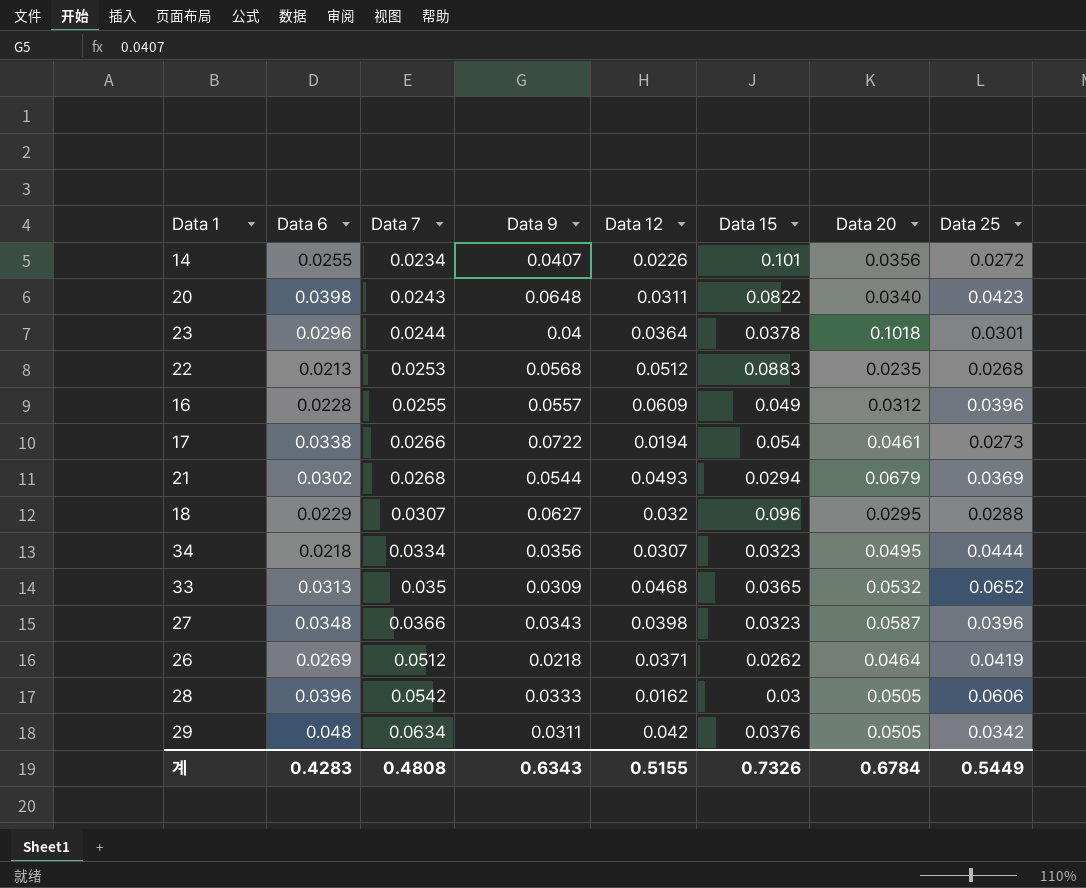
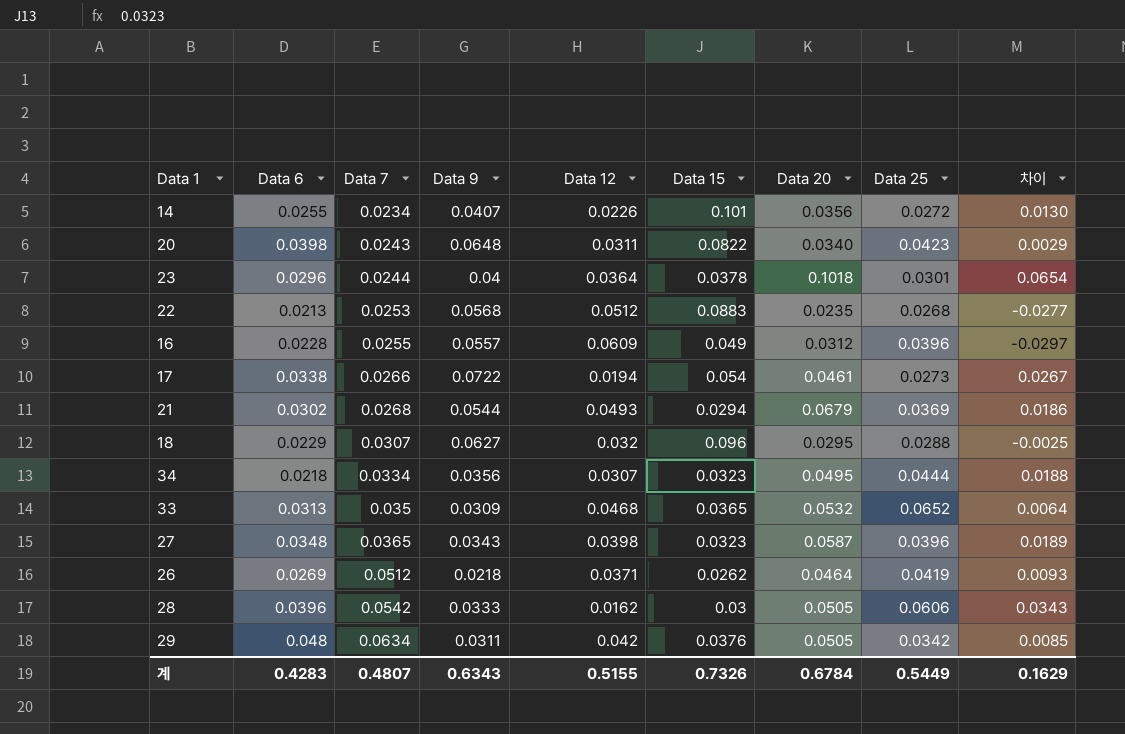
column 차이 | formula: none -> [Data 20] - [Data 12]
27 | Data 7: 0.0366 -> 0.0365
계 | Data 7: 0.4808 -> 0.4807

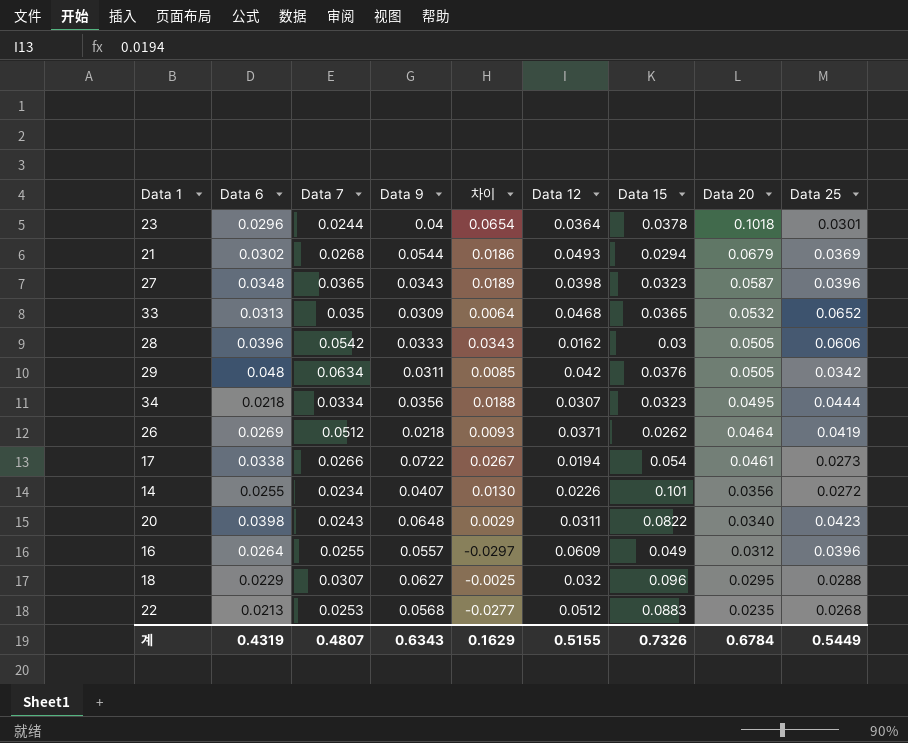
row order: Data 7 ascending -> Data 20 descending
column 차이 | position: 9 -> 5
16 | Data 6: 0.0228 -> 0.0264
계 | Data 6: 0.4283 -> 0.4319

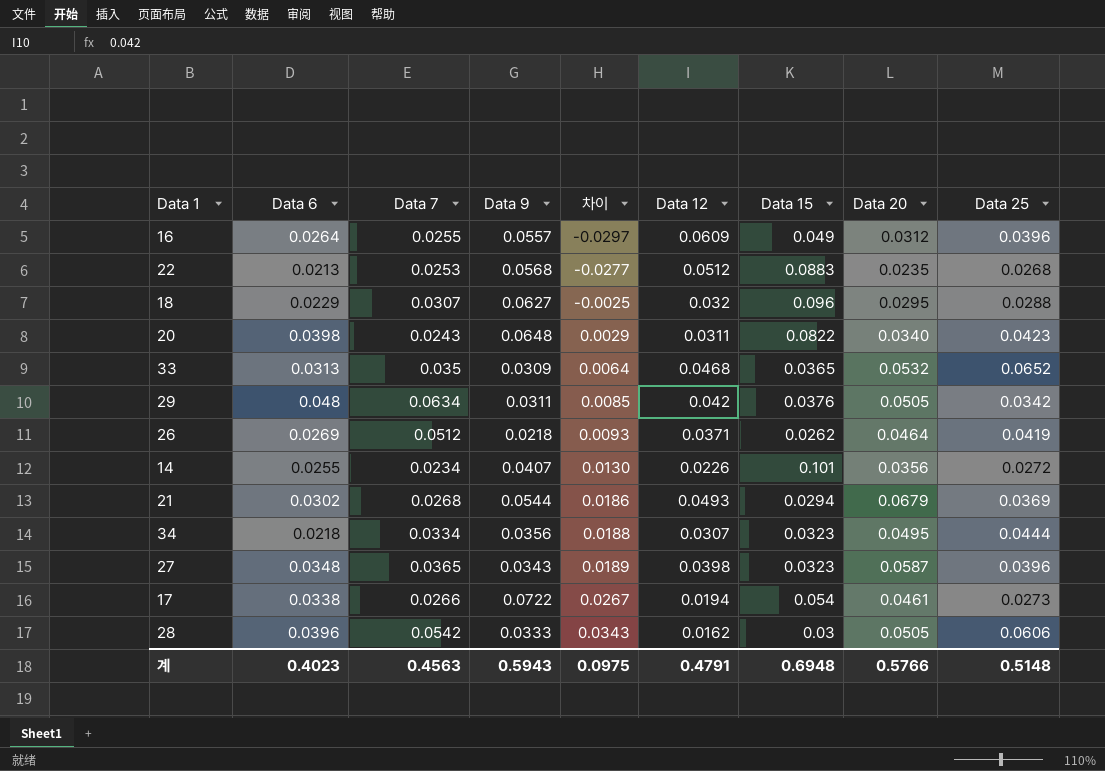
row order: Data 20 descending -> 차이 ascending
row 23: 0.0296 | 0.0244 | 0.04 | 0.0654 | 0.0364 | 0.0378 | 0.1018 | 0.0301 -> none
계 | Data 6: 0.4319 -> 0.4023
계 | Data 7: 0.4807 -> 0.4563
계 | Data 9: 0.6343 -> 0.5943
계 | 차이: 0.1629 -> 0.0975
계 | Data 12: 0.5155 -> 0.4791
계 | Data 15: 0.7326 -> 0.6948
계 | Data 20: 0.6784 -> 0.5766
계 | Data 25: 0.5449 -> 0.5148

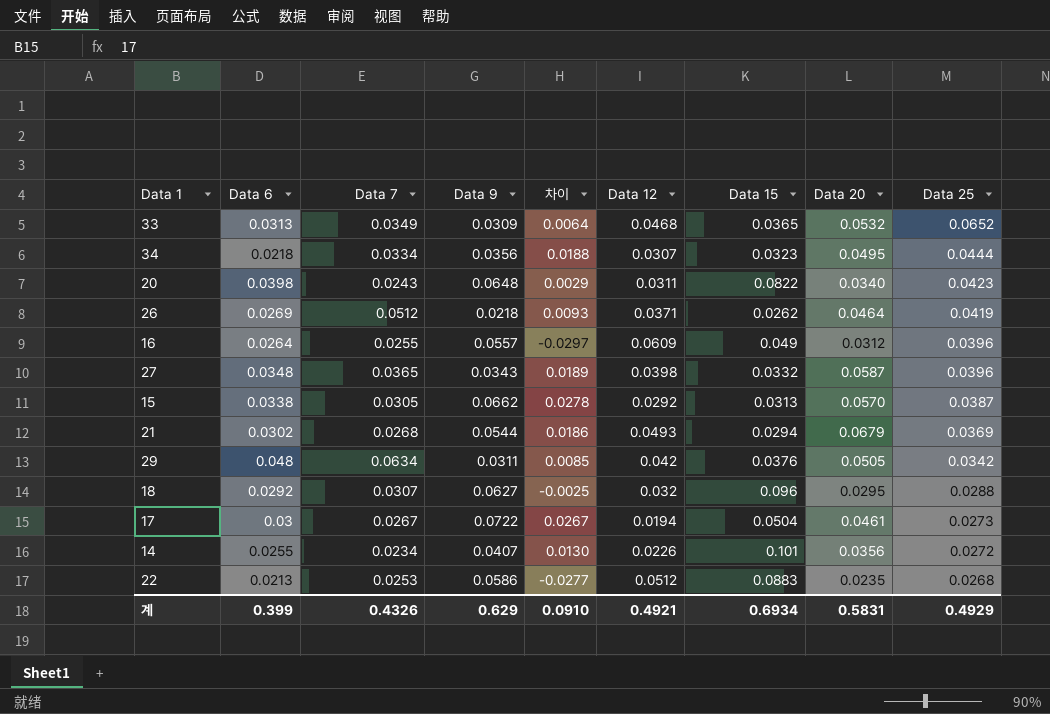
row order: 차이 ascending -> Data 25 descending
row 28: 0.0396 | 0.0542 | 0.0333 | 0.0343 | 0.0162 | 0.03 | 0.0505 | 0.0606 -> none
33 | Data 7: 0.035 -> 0.0349
27 | Data 15: 0.0323 -> 0.0332
row 15: none -> 0.0338 | 0.0305 | 0.0662 | 0.0278 | 0.0292 | 0.0313 | 0.0570 | 0.0387
18 | Data 6: 0.0229 -> 0.0292
17 | Data 6: 0.0338 -> 0.03
17 | Data 7: 0.0266 -> 0.0267
17 | Data 15: 0.054 -> 0.0504
22 | Data 9: 0.0568 -> 0.0586
계 | Data 6: 0.4023 -> 0.399
계 | Data 7: 0.4563 -> 0.4326
계 | Data 9: 0.5943 -> 0.629
계 | 차이: 0.0975 -> 0.0910
계 | Data 12: 0.4791 -> 0.4921
계 | Data 15: 0.6948 -> 0.6934
계 | Data 20: 0.5766 -> 0.5831
계 | Data 25: 0.5148 -> 0.4929

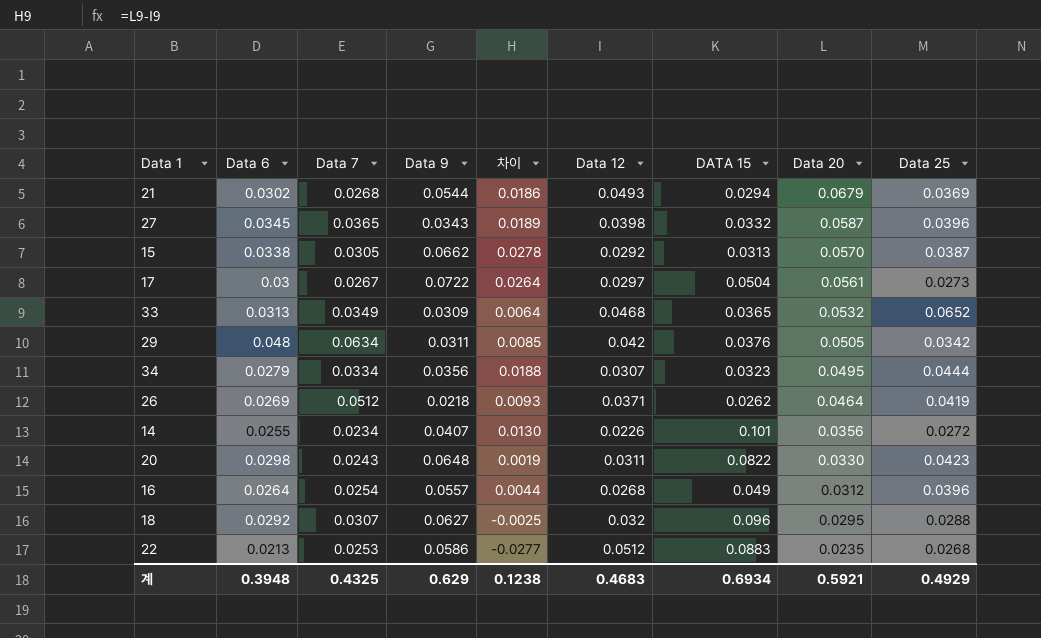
row order: Data 25 descending -> Data 20 descending
column name: Data 15 -> DATA 15
27 | Data 6: 0.0348 -> 0.0345
17 | 차이: 0.0267 -> 0.0264
17 | Data 12: 0.0194 -> 0.0297
17 | Data 20: 0.0461 -> 0.0561
34 | Data 6: 0.0218 -> 0.0279
20 | Data 6: 0.0398 -> 0.0298
20 | 차이: 0.0029 -> 0.0019
20 | Data 20: 0.0340 -> 0.0330
16 | Data 7: 0.0255 -> 0.0254
16 | 차이: -0.0297 -> 0.0044
16 | Data 12: 0.0609 -> 0.0268
계 | Data 6: 0.399 -> 0.3948
계 | Data 7: 0.4326 -> 0.4325
계 | 차이: 0.0910 -> 0.1238
계 | Data 12: 0.4921 -> 0.4683
계 | Data 20: 0.5831 -> 0.5921

